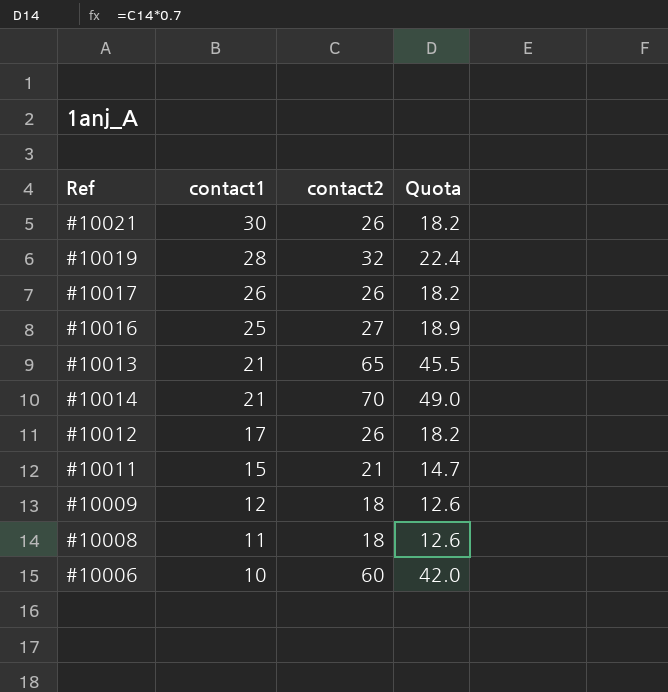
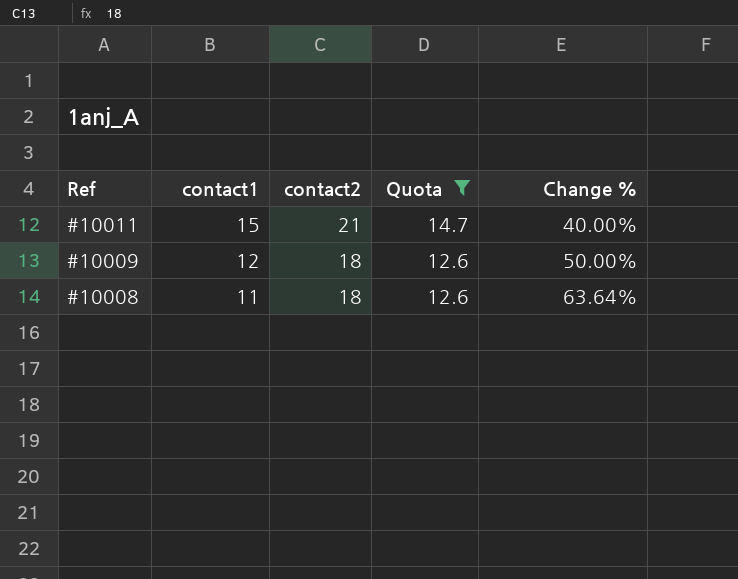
filter: none -> Quota <= 14.7
column Change % | formula: none -> ([contact2] - [contact1]) / [contact1]

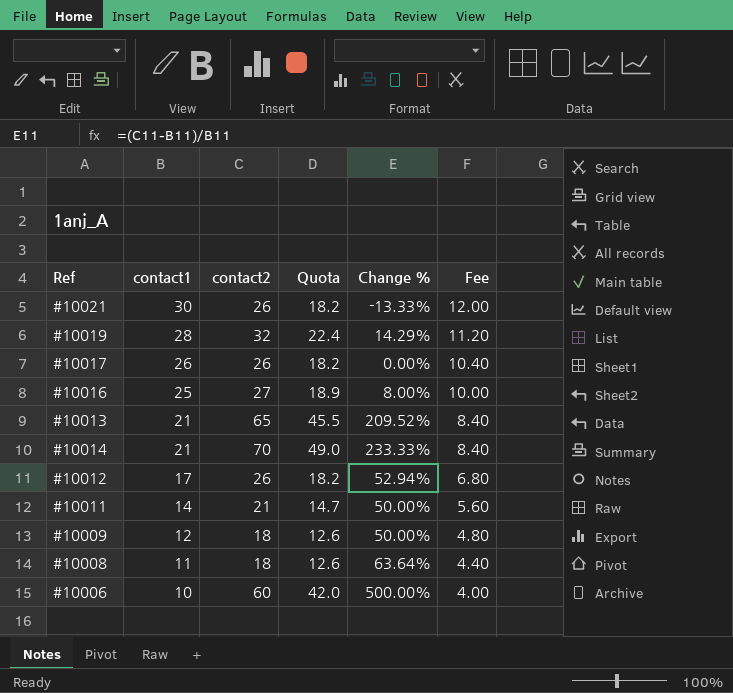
filter: Quota <= 14.7 -> none
column Fee | formula: none -> [contact1] * 0.4
#10011 | contact1: 15 -> 14
#10011 | Change %: 40.00% -> 50.00%

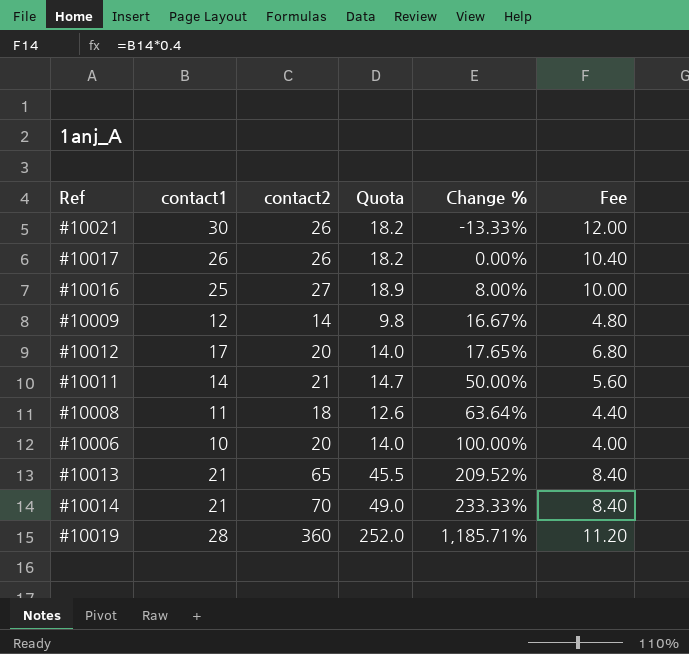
row order: contact1 descending -> Change % ascending
#10009 | contact2: 18 -> 14
#10009 | Quota: 12.6 -> 9.8
#10009 | Change %: 50.00% -> 16.67%
#10012 | contact2: 26 -> 20
#10012 | Quota: 18.2 -> 14.0
#10012 | Change %: 52.94% -> 17.65%
#10006 | contact2: 60 -> 20
#10006 | Quota: 42.0 -> 14.0
#10006 | Change %: 500.00% -> 100.00%
#10019 | contact2: 32 -> 360
#10019 | Quota: 22.4 -> 252.0
#10019 | Change %: 14.29% -> 1,185.71%

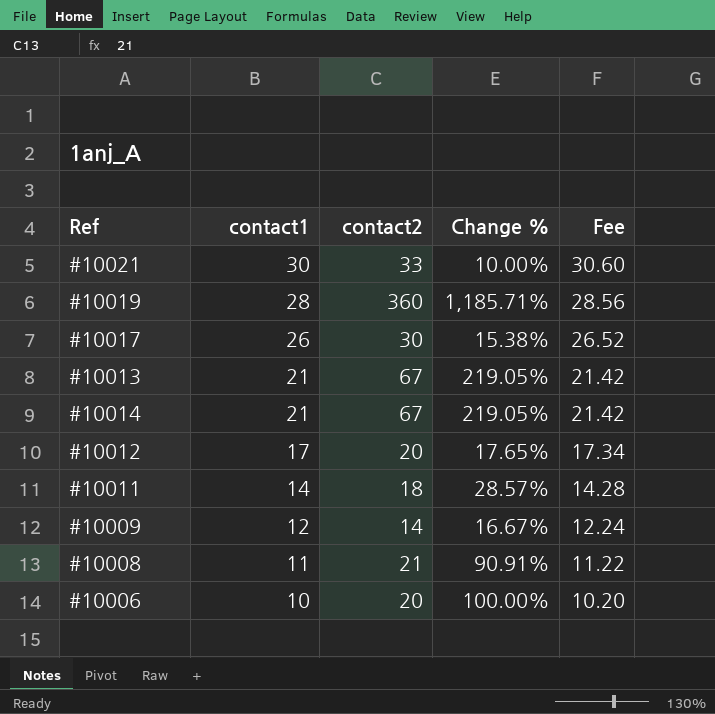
row order: Change % ascending -> contact1 descending
column Quota | formula: [contact2] * 0.7 -> none
column Fee | formula: [contact1] * 0.4 -> [contact1] * 1.02
row #10016: 25 | 27 | 18.9 | 8.00% | 10.00 -> none
#10021 | contact2: 26 -> 33
#10021 | Change %: -13.33% -> 10.00%
#10017 | contact2: 26 -> 30
#10017 | Change %: 0.00% -> 15.38%
#10013 | contact2: 65 -> 67
#10013 | Change %: 209.52% -> 219.05%
#10014 | contact2: 70 -> 67
#10014 | Change %: 233.33% -> 219.05%
#10011 | contact2: 21 -> 18
#10011 | Change %: 50.00% -> 28.57%
#10008 | contact2: 18 -> 21
#10008 | Change %: 63.64% -> 90.91%

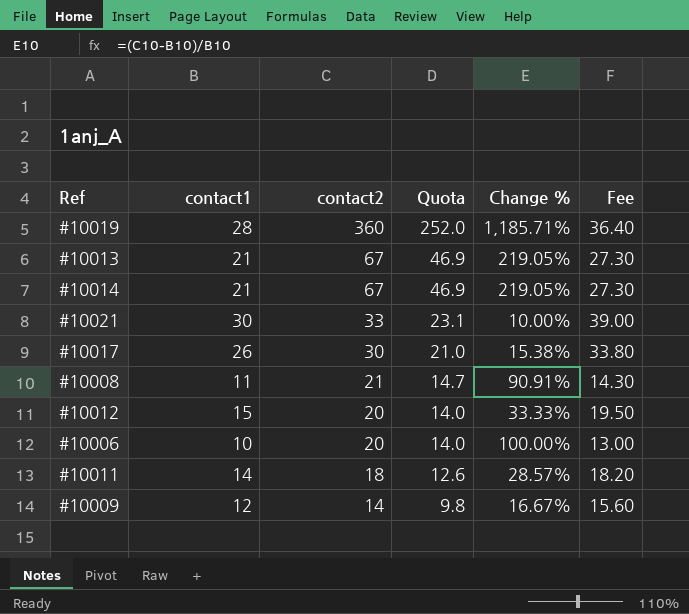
row order: contact1 descending -> contact2 descending
column Quota | formula: none -> [contact2] * 0.7
column Fee | formula: [contact1] * 1.02 -> [contact1] * 1.3
#10012 | contact1: 17 -> 15
#10012 | Change %: 17.65% -> 33.33%

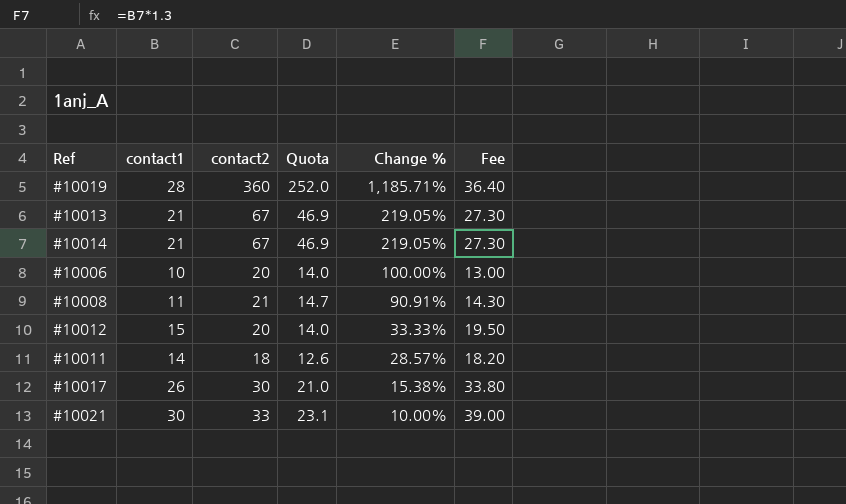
row order: contact2 descending -> Change % descending
row #10009: 12 | 14 | 9.8 | 16.67% | 15.60 -> none

